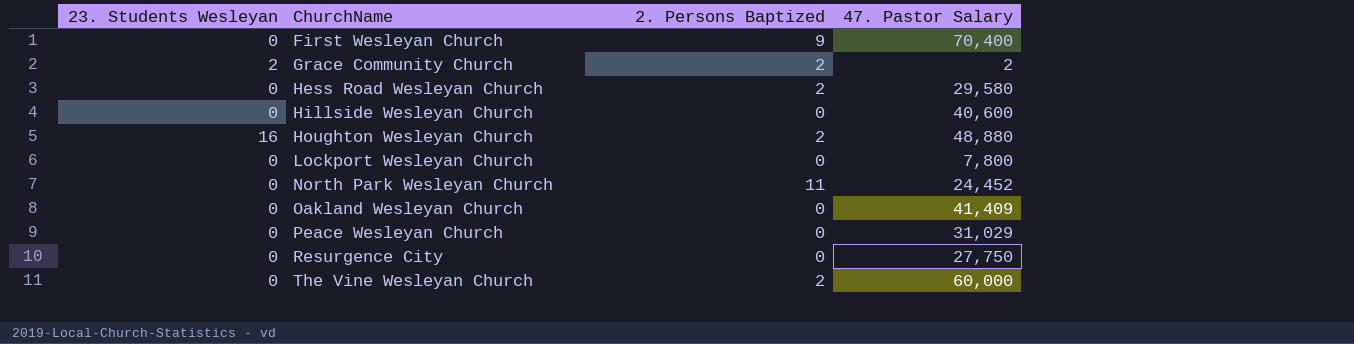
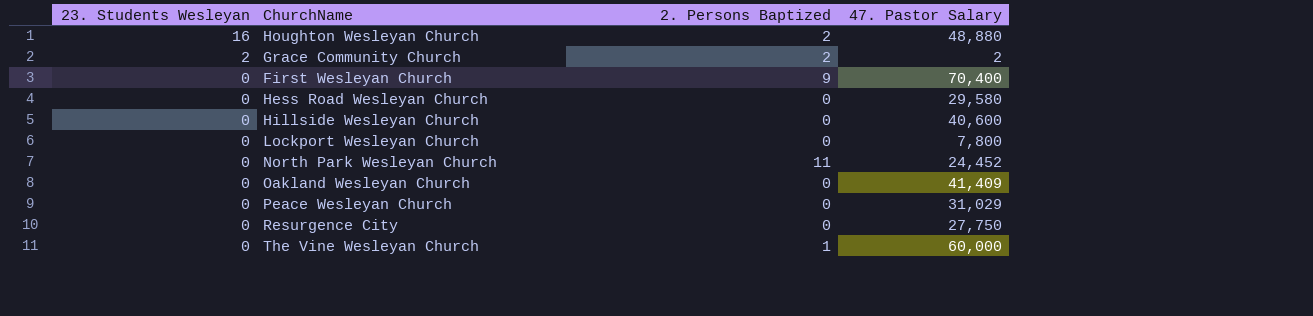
row order: ChurchName ascending -> 23. Students Wesleyan descending
Hess Road Wesleyan Church | 2. Persons Baptized: 2 -> 0
The Vine Wesleyan Church | 2. Persons Baptized: 2 -> 1

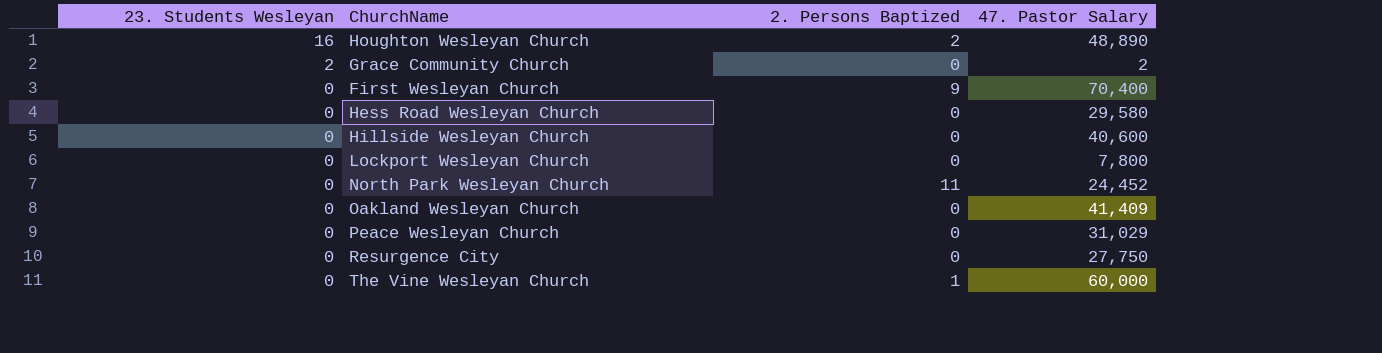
Houghton Wesleyan Church | 47. Pastor Salary: 48,880 -> 48,890
Grace Community Church | 2. Persons Baptized: 2 -> 0

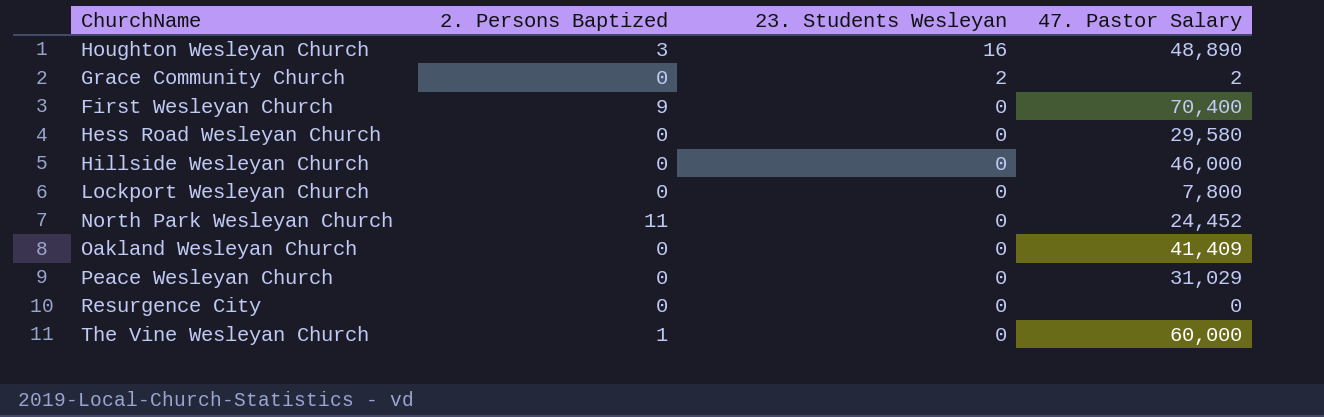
column 23. Students Wesleyan | position: 1 -> 3
Houghton Wesleyan Church | 2. Persons Baptized: 2 -> 3
Hillside Wesleyan Church | 47. Pastor Salary: 40,600 -> 46,000
Resurgence City | 47. Pastor Salary: 27,750 -> 0

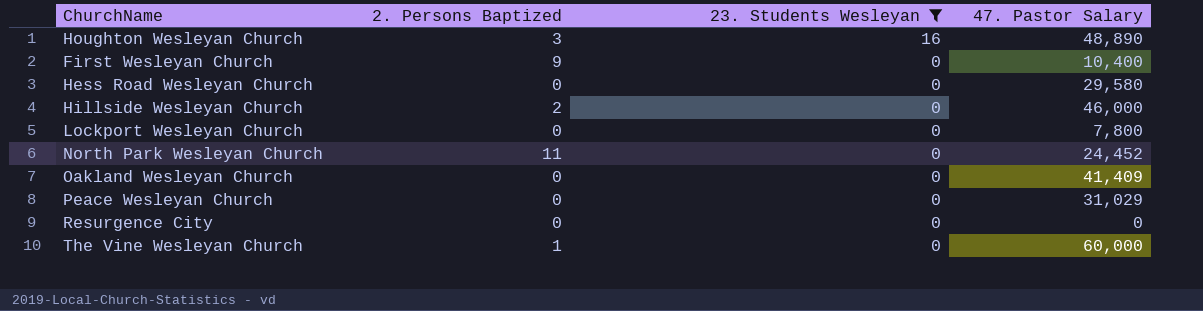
filter: none -> 23. Students Wesleyan != 2
First Wesleyan Church | 47. Pastor Salary: 70,400 -> 10,400
Hillside Wesleyan Church | 2. Persons Baptized: 0 -> 2

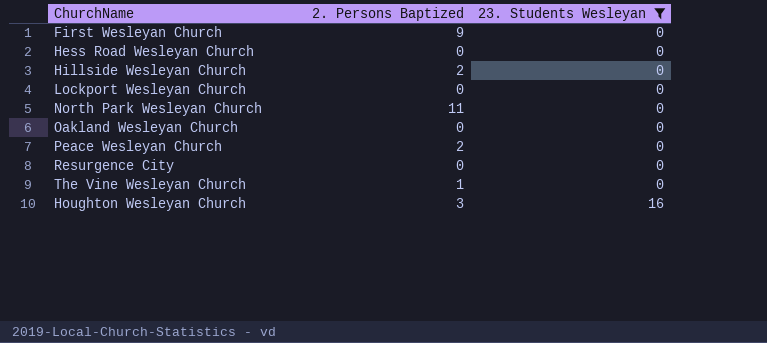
row order: 23. Students Wesleyan descending -> 23. Students Wesleyan ascending
column 47. Pastor Salary | position: 4 -> none
Peace Wesleyan Church | 2. Persons Baptized: 0 -> 2

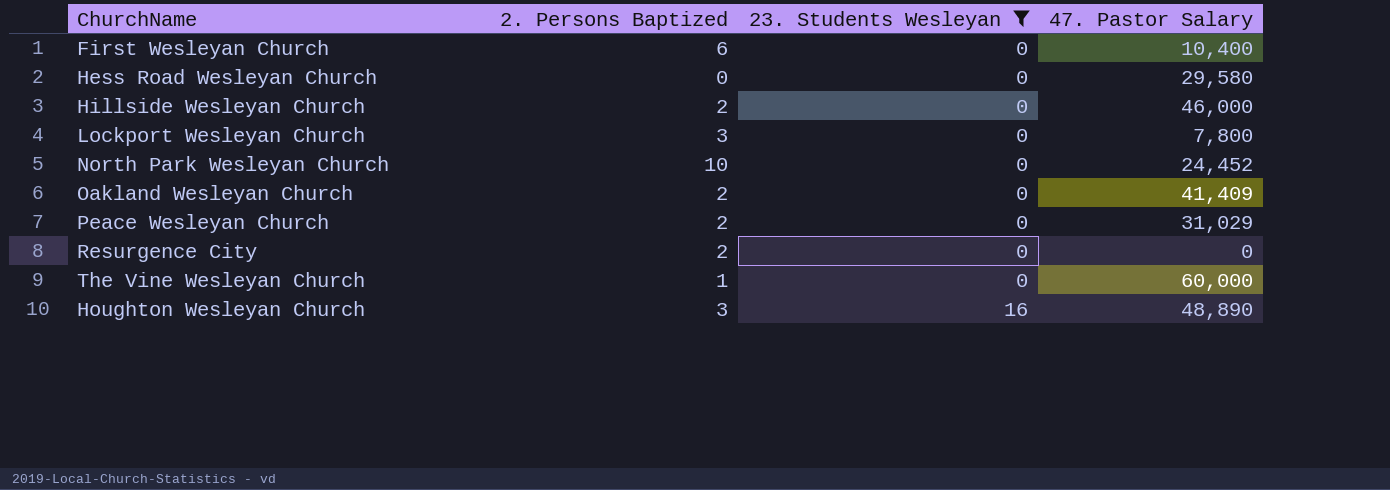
column 47. Pastor Salary | position: none -> 4
First Wesleyan Church | 2. Persons Baptized: 9 -> 6
Lockport Wesleyan Church | 2. Persons Baptized: 0 -> 3
North Park Wesleyan Church | 2. Persons Baptized: 11 -> 10
Oakland Wesleyan Church | 2. Persons Baptized: 0 -> 2
Resurgence City | 2. Persons Baptized: 0 -> 2

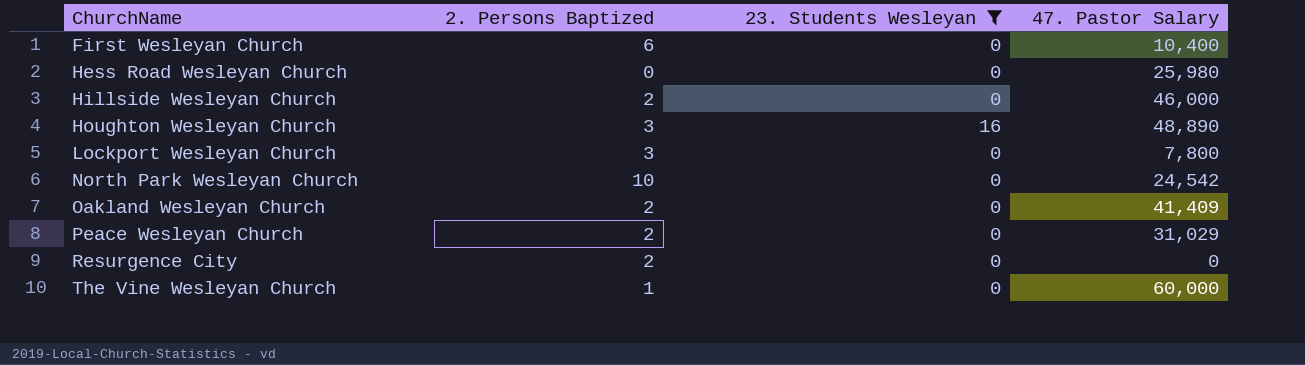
row order: 23. Students Wesleyan ascending -> ChurchName ascending
Hess Road Wesleyan Church | 47. Pastor Salary: 29,580 -> 25,980
North Park Wesleyan Church | 47. Pastor Salary: 24,452 -> 24,542

